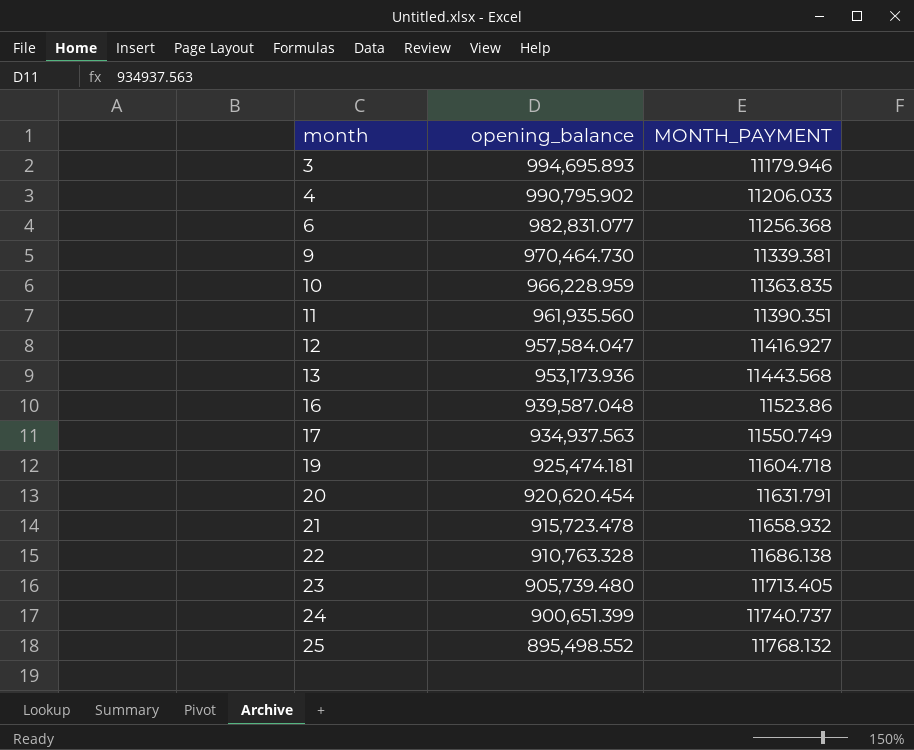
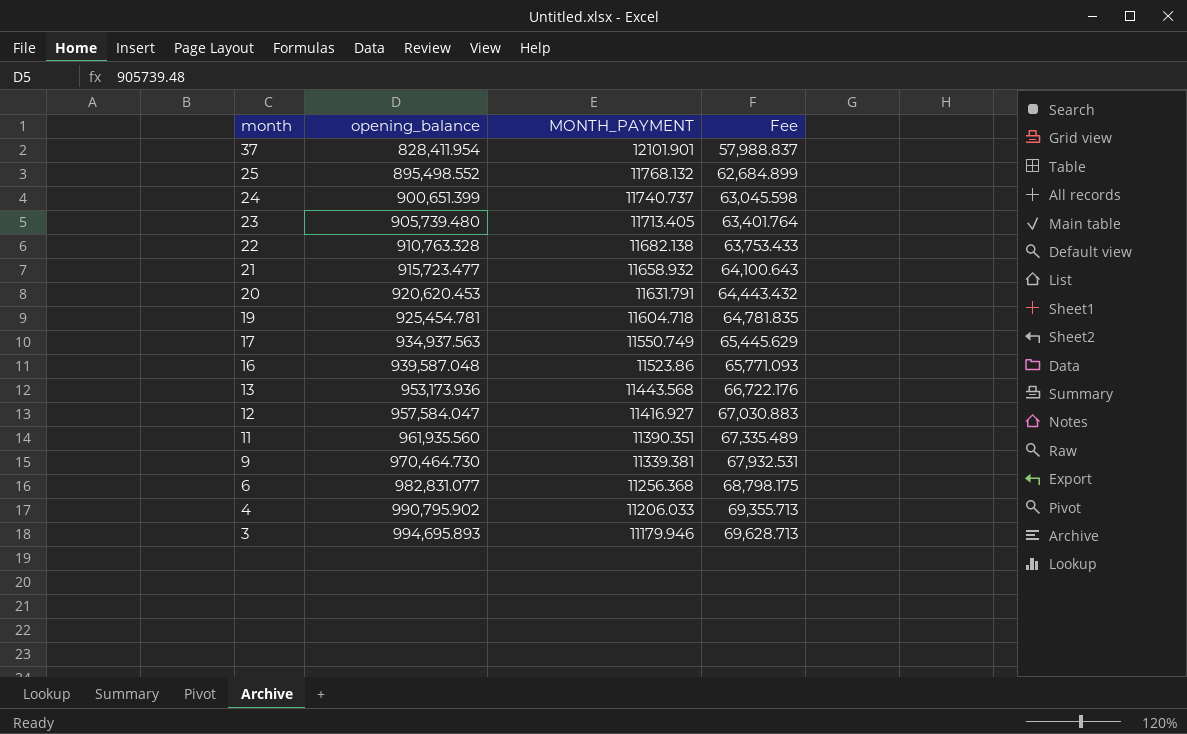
row order: month ascending -> month descending
column Fee | formula: none -> [opening_balance] * 0.07
row 10: 966,228.959 | 11363.835 -> none
row 37: none -> 828,411.954 | 12101.901 | 57,988.837
22 | MONTH_PAYMENT: 11686.138 -> 11682.138
21 | opening_balance: 915,723.478 -> 915,723.477
20 | opening_balance: 920,620.454 -> 920,620.453
19 | opening_balance: 925,474.181 -> 925,454.781

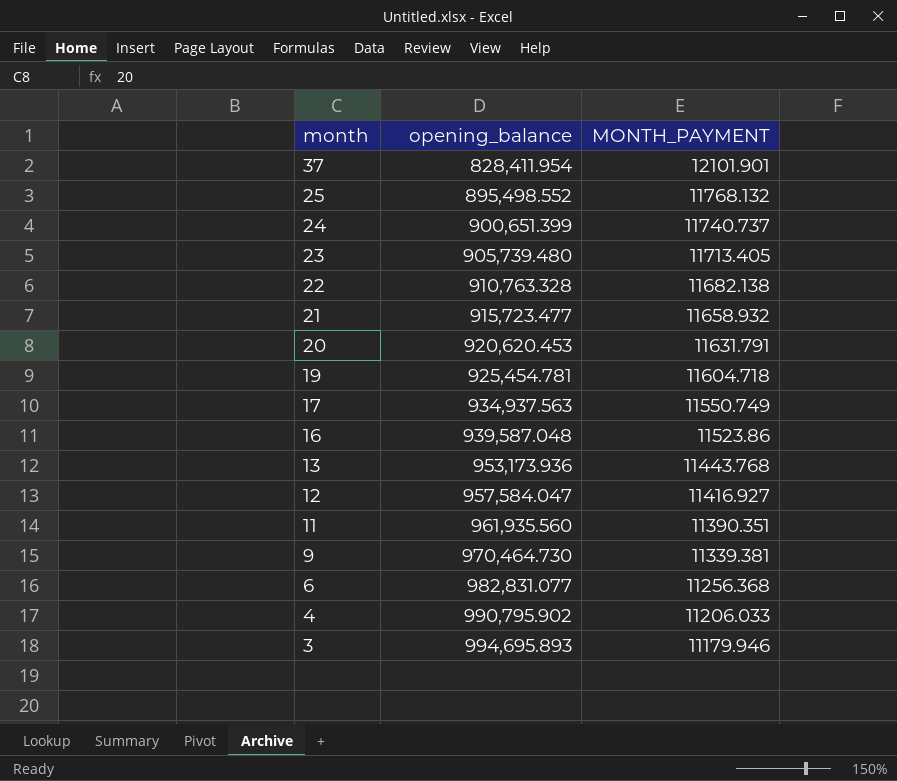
column Fee | formula: [opening_balance] * 0.07 -> none
13 | MONTH_PAYMENT: 11443.568 -> 11443.768

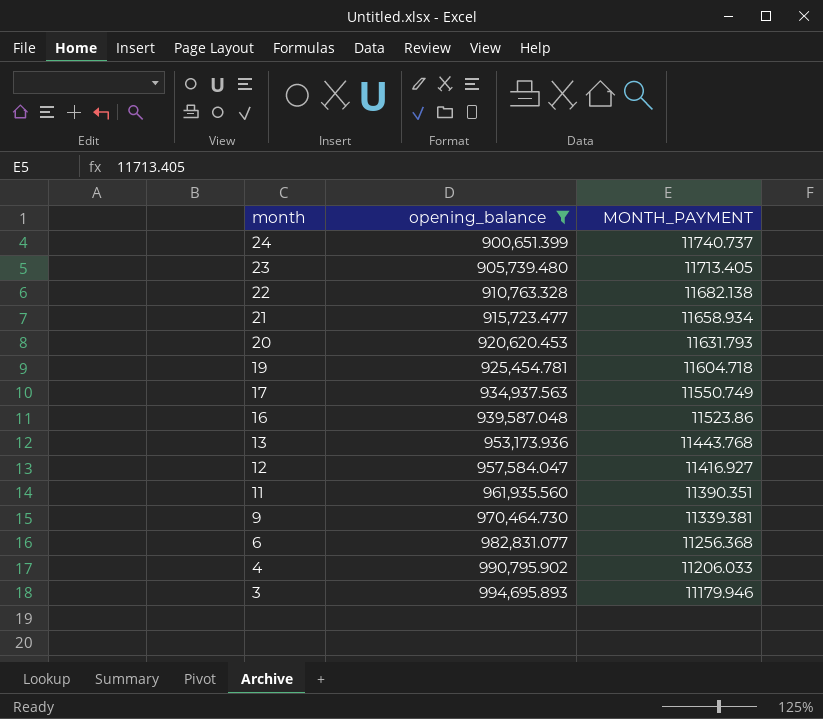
filter: none -> opening_balance >= 900,651.399
21 | MONTH_PAYMENT: 11658.932 -> 11658.934
20 | MONTH_PAYMENT: 11631.791 -> 11631.793

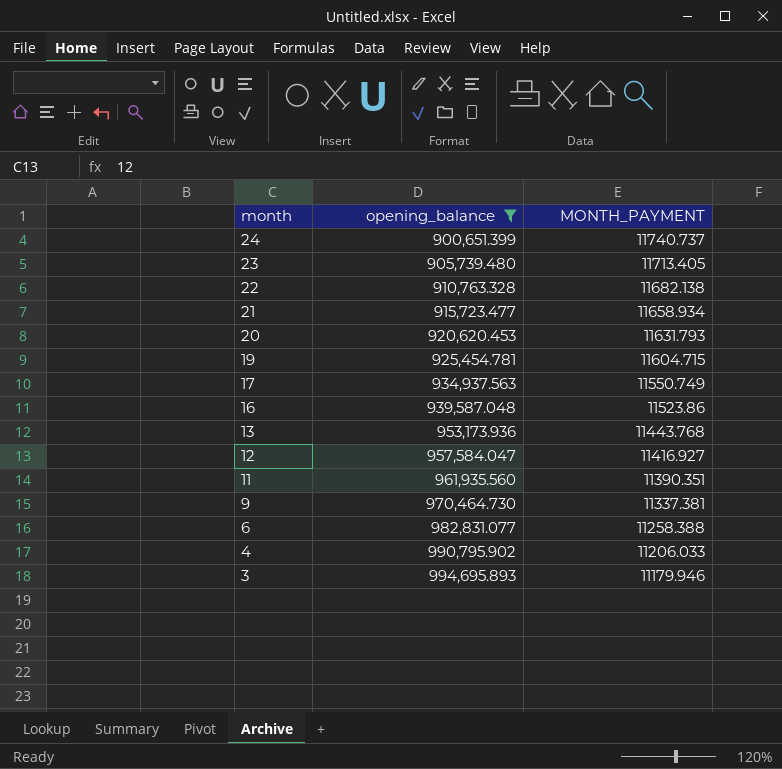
19 | MONTH_PAYMENT: 11604.718 -> 11604.715
9 | MONTH_PAYMENT: 11339.381 -> 11337.381
6 | MONTH_PAYMENT: 11256.368 -> 11258.388

